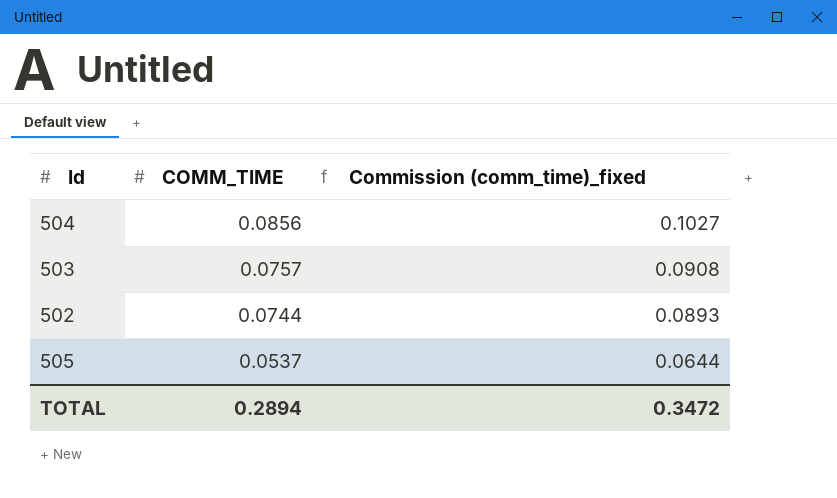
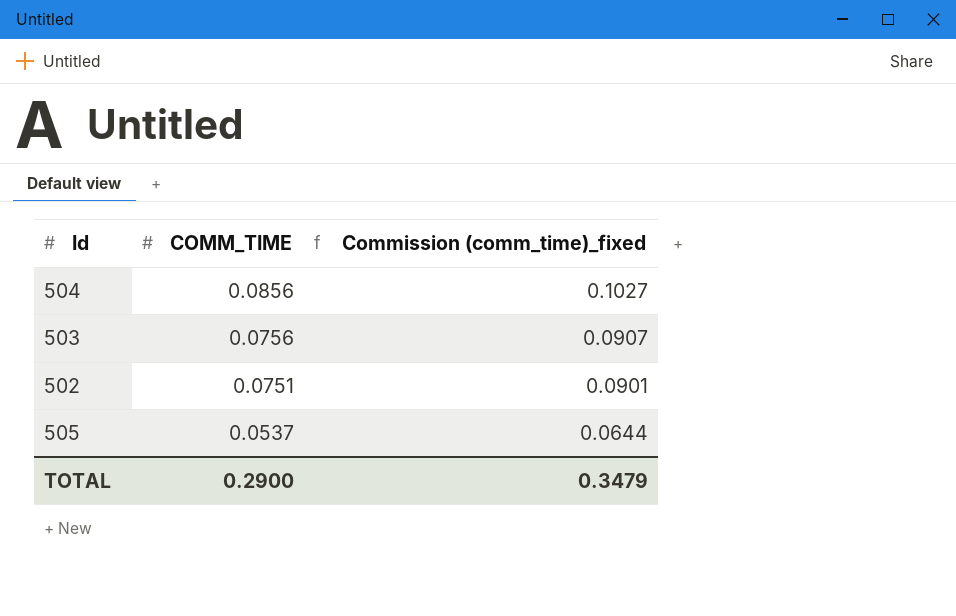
503 | COMM_TIME: 0.0757 -> 0.0756
503 | Commission (comm_time)_fixed: 0.0908 -> 0.0907
502 | COMM_TIME: 0.0744 -> 0.0751
502 | Commission (comm_time)_fixed: 0.0893 -> 0.0901
TOTAL | COMM_TIME: 0.2894 -> 0.2900
TOTAL | Commission (comm_time)_fixed: 0.3472 -> 0.3479

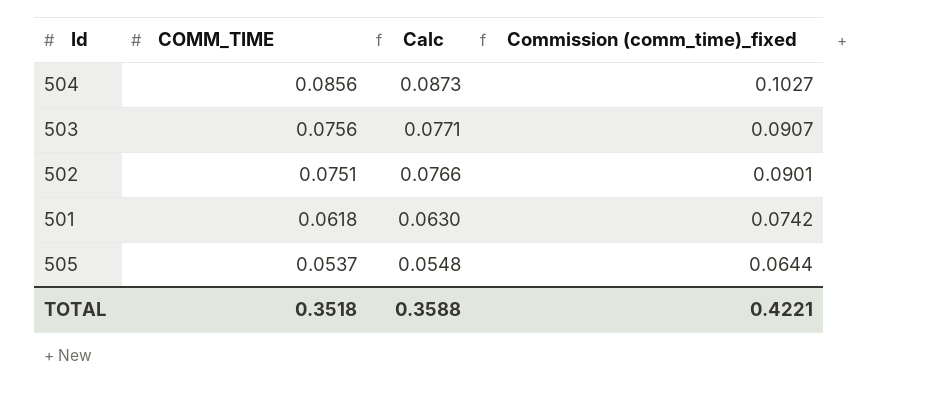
column Calc | formula: none -> [COMM_TIME] * 1.02
row 501: none -> 0.0618 | 0.0630 | 0.0742
TOTAL | COMM_TIME: 0.2900 -> 0.3518
TOTAL | Commission (comm_time)_fixed: 0.3479 -> 0.4221

